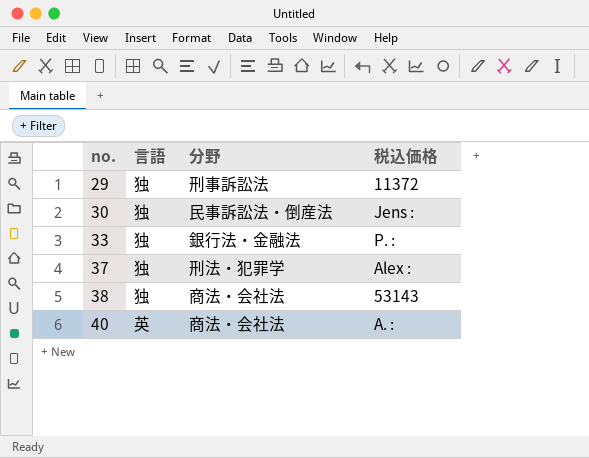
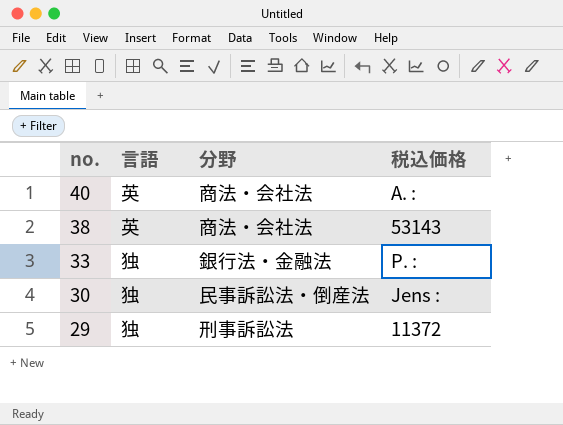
row order: no. ascending -> no. descending
row 37: 独 | 刑法・犯罪学 | Alex : -> none
38 | 言語: 独 -> 英

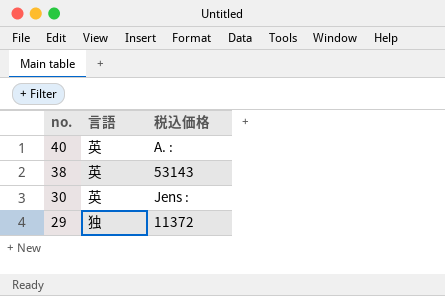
column 分野 | position: 3 -> none
row 33: 独 | 銀行法・金融法 | P. : -> none
30 | 言語: 独 -> 英

